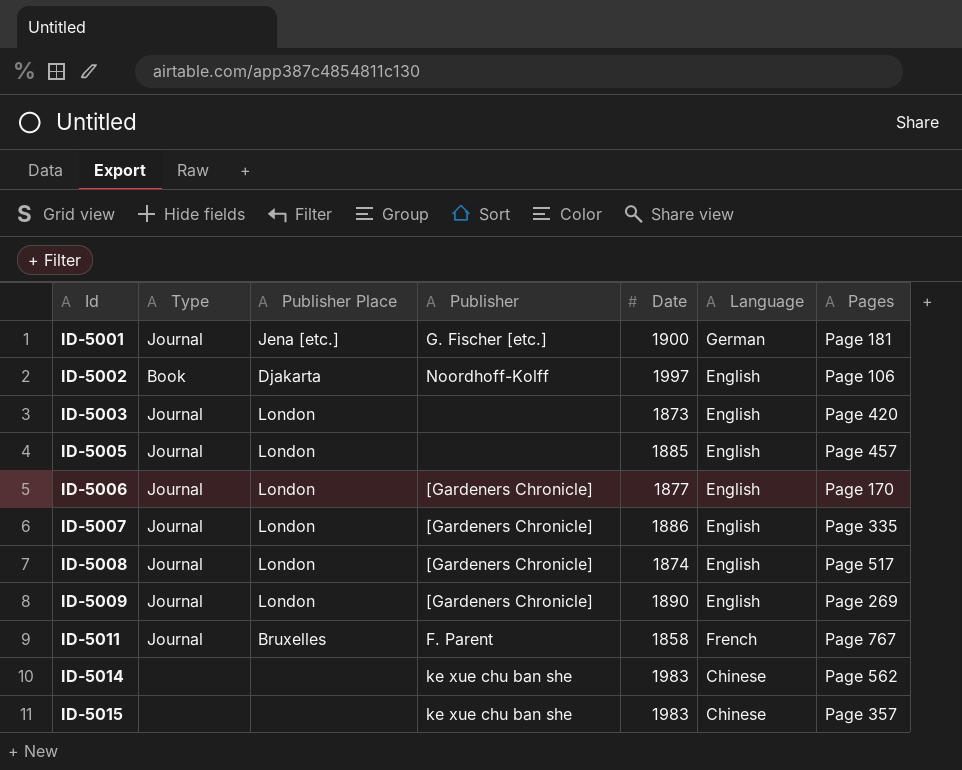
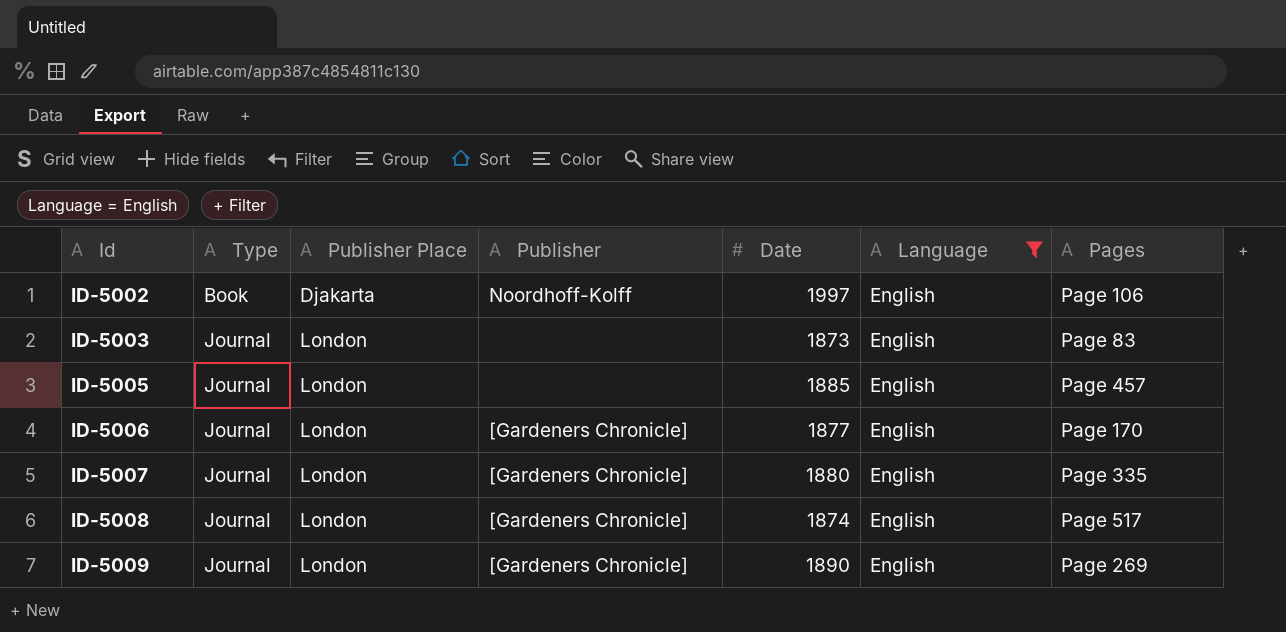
filter: none -> Language = English
ID-5003 | Pages: Page 420 -> Page 83
ID-5007 | Date: 1886 -> 1880

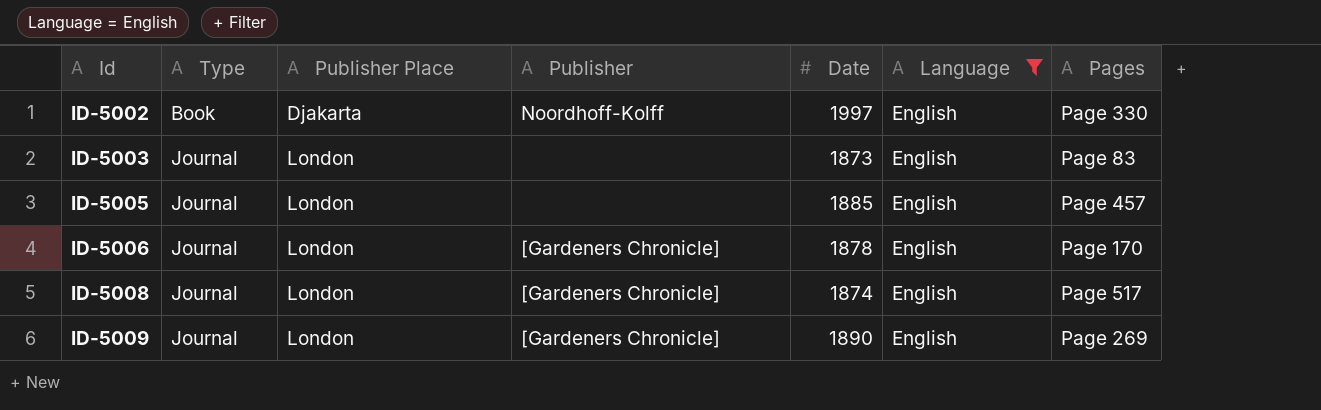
row ID-5007: Journal | London | [Gardeners Chronicle] | 1880 | English | Page 335 -> none
ID-5002 | Pages: Page 106 -> Page 330
ID-5006 | Date: 1877 -> 1878

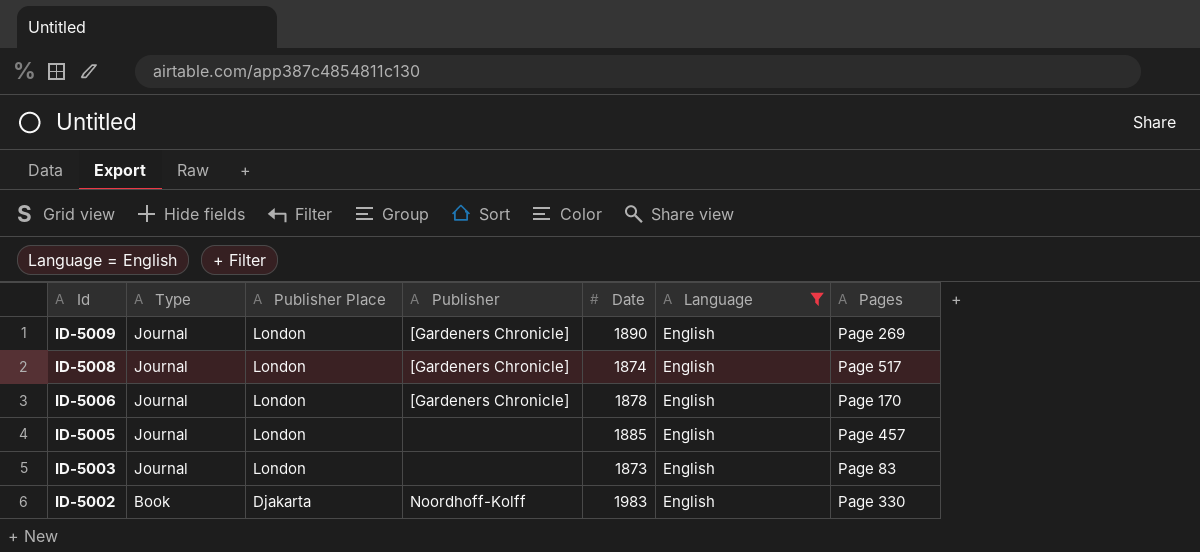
row order: Id ascending -> Id descending
ID-5002 | Date: 1997 -> 1983

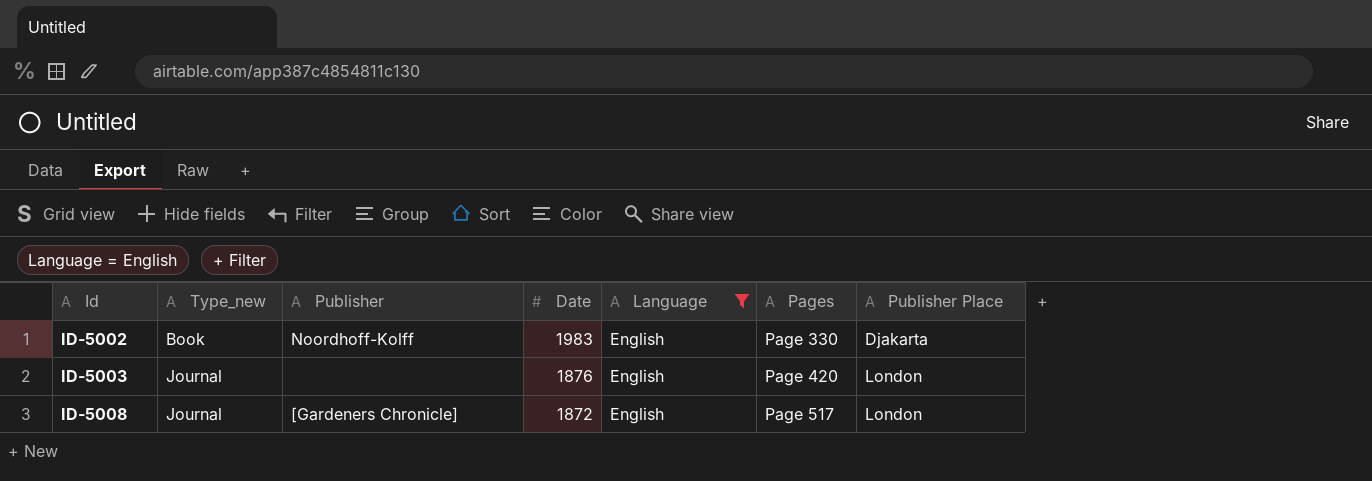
row order: Id descending -> Id ascending
column name: Type -> Type_new
column Publisher Place | position: 3 -> 7
row ID-5009: Journal | London | [Gardeners Chronicle] | 1890 | English | Page 269 -> none
row ID-5006: Journal | London | [Gardeners Chronicle] | 1878 | English | Page 170 -> none
row ID-5005: Journal | London | none | 1885 | English | Page 457 -> none
ID-5003 | Date: 1873 -> 1876
ID-5003 | Pages: Page 83 -> Page 420
ID-5008 | Date: 1874 -> 1872

